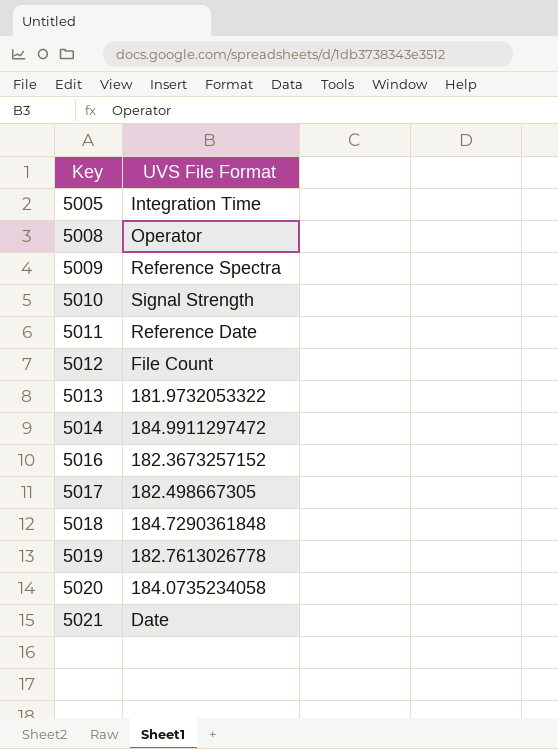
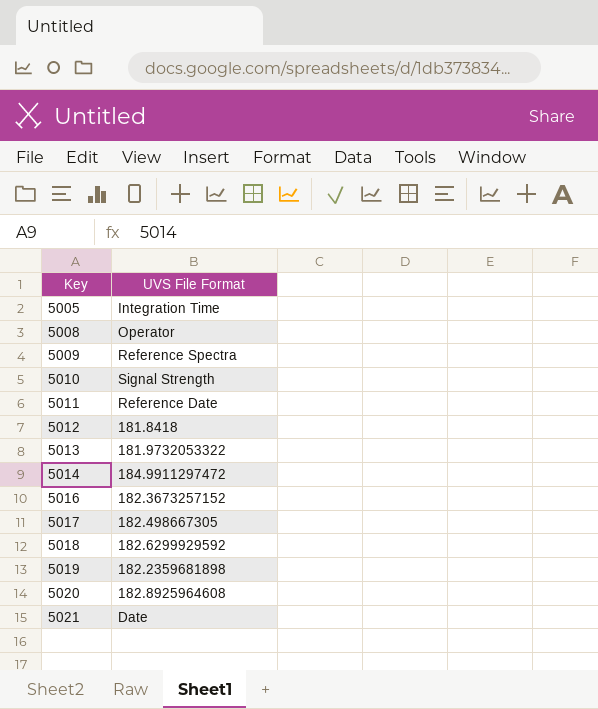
5012 | UVS File Format: File Count -> 181.8418
5018 | UVS File Format: 184.7290361848 -> 182.6299929592
5019 | UVS File Format: 182.7613026778 -> 182.2359681898
5020 | UVS File Format: 184.0735234058 -> 182.8925964608

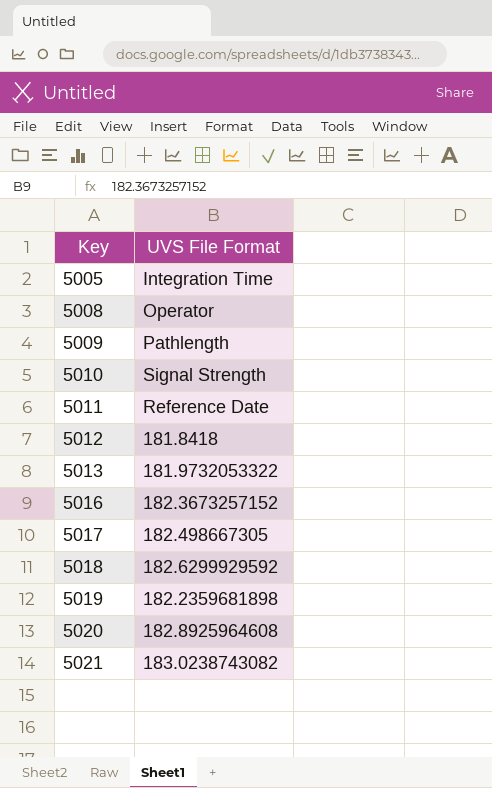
row 5014: 184.9911297472 -> none
5009 | UVS File Format: Reference Spectra -> Pathlength
5021 | UVS File Format: Date -> 183.0238743082

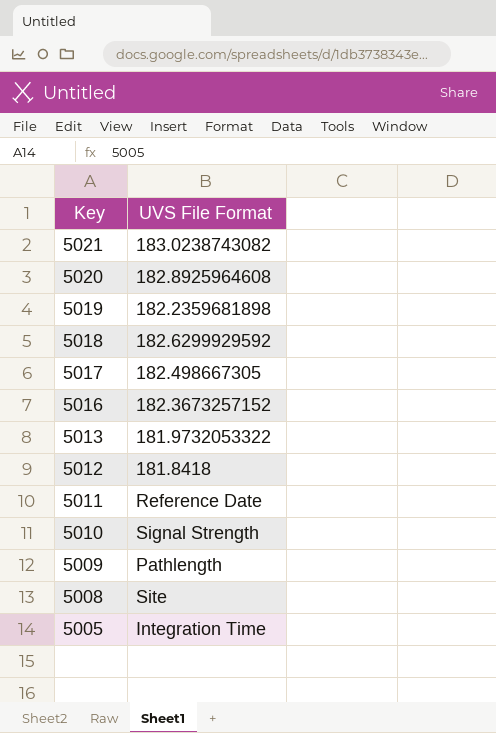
row order: Key ascending -> Key descending
5008 | UVS File Format: Operator -> Site

